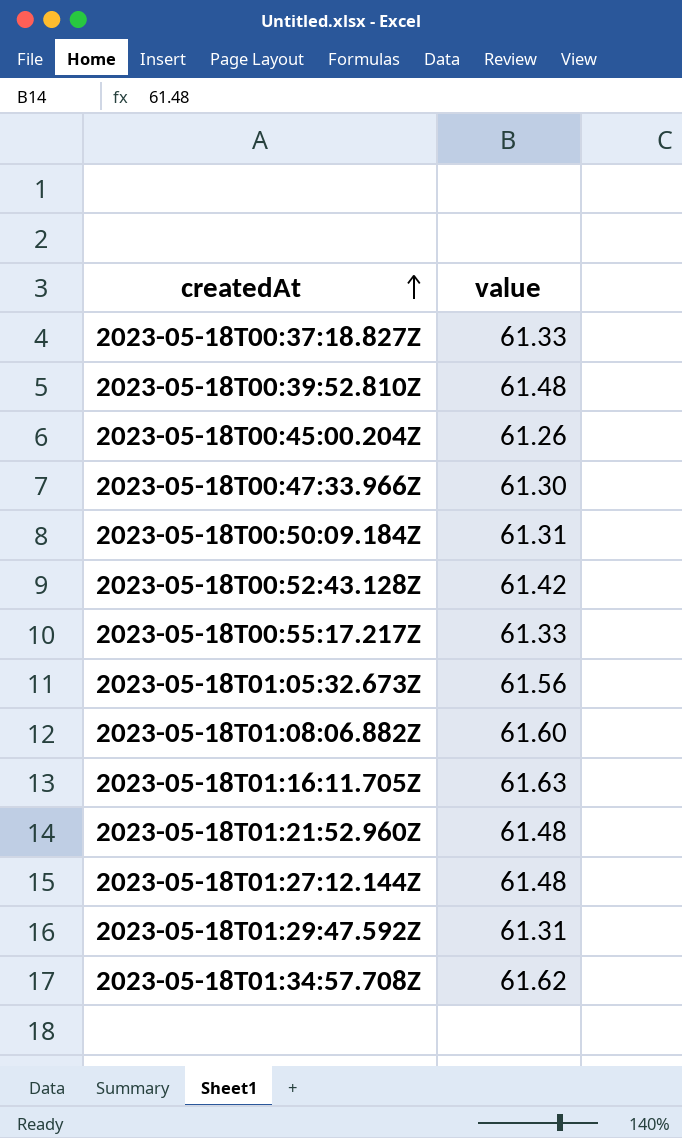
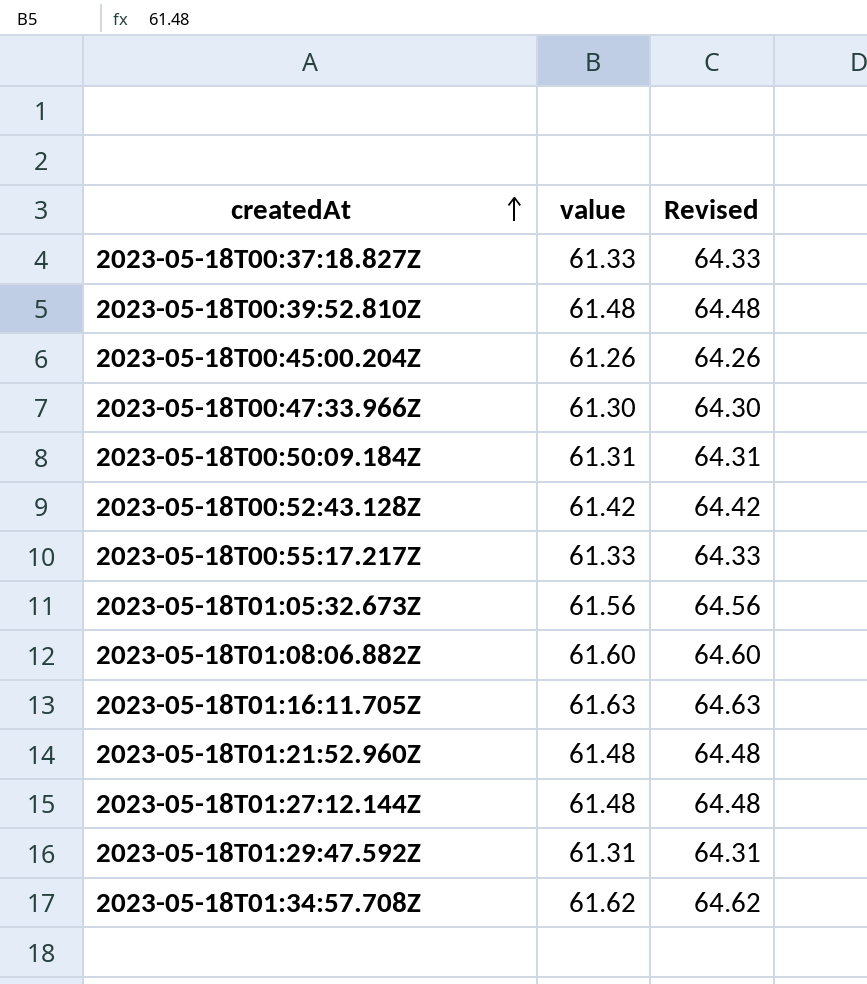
column Revised | formula: none -> [value] + 3

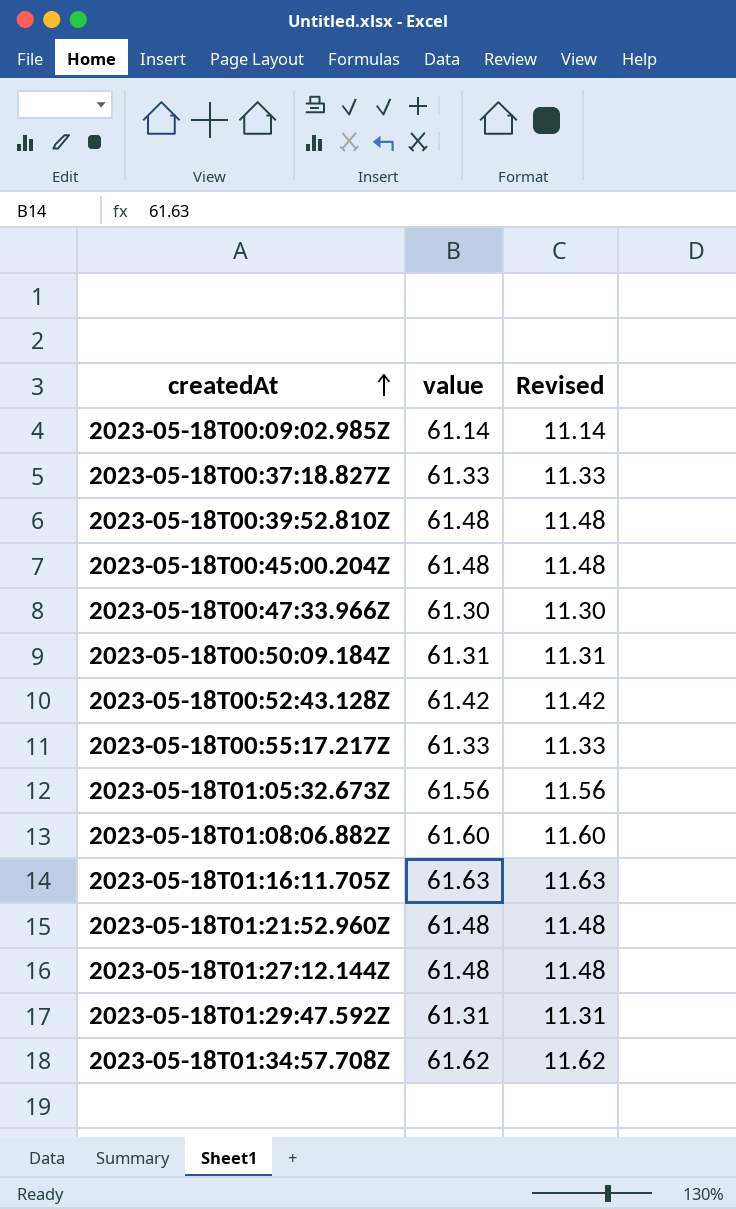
column Revised | formula: [value] + 3 -> [value] - 50
row 2023-05-18T00:09:02.985Z: none -> 61.14 | 11.14
2023-05-18T00:45:00.204Z | value: 61.26 -> 61.48

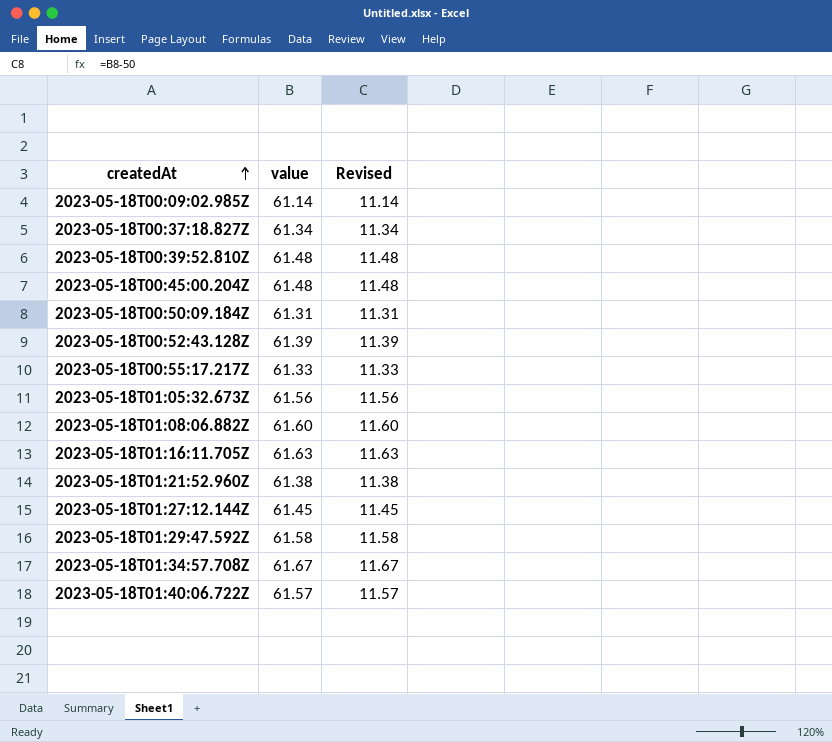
row 2023-05-18T00:47:33.966Z: 61.30 | 11.30 -> none
2023-05-18T00:37:18.827Z | value: 61.33 -> 61.34
2023-05-18T00:37:18.827Z | Revised: 11.33 -> 11.34
2023-05-18T00:52:43.128Z | value: 61.42 -> 61.39
2023-05-18T00:52:43.128Z | Revised: 11.42 -> 11.39
2023-05-18T01:21:52.960Z | value: 61.48 -> 61.38
2023-05-18T01:21:52.960Z | Revised: 11.48 -> 11.38
2023-05-18T01:27:12.144Z | value: 61.48 -> 61.45
2023-05-18T01:27:12.144Z | Revised: 11.48 -> 11.45
2023-05-18T01:29:47.592Z | value: 61.31 -> 61.58
2023-05-18T01:29:47.592Z | Revised: 11.31 -> 11.58
2023-05-18T01:34:57.708Z | value: 61.62 -> 61.67
2023-05-18T01:34:57.708Z | Revised: 11.62 -> 11.67
row 2023-05-18T01:40:06.722Z: none -> 61.57 | 11.57

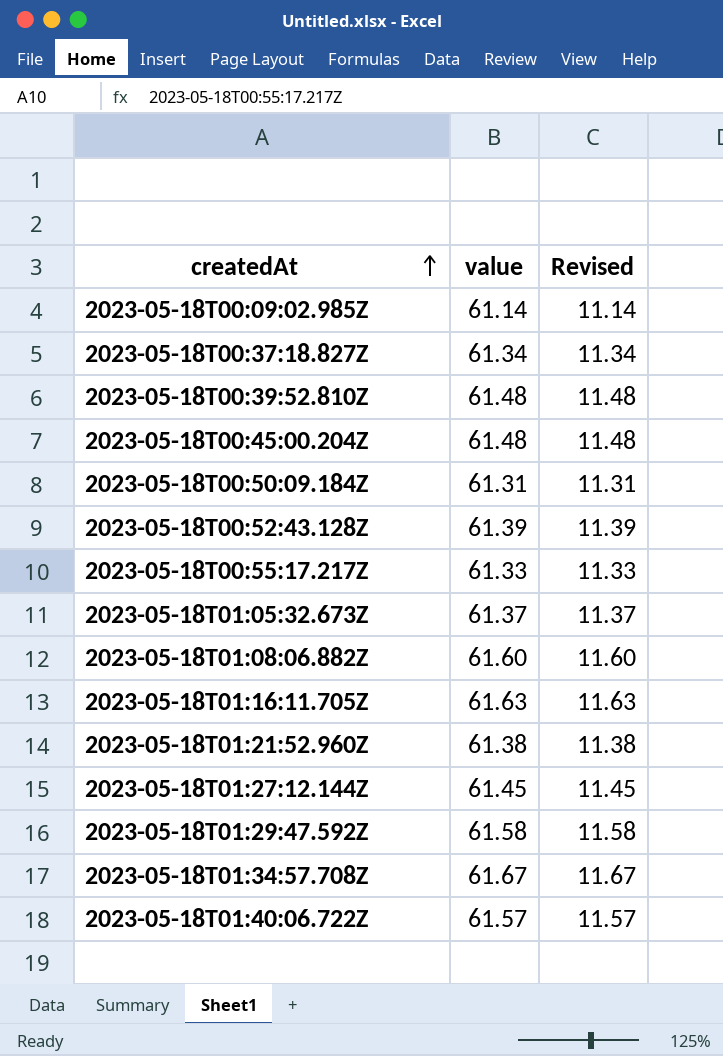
2023-05-18T01:05:32.673Z | value: 61.56 -> 61.37
2023-05-18T01:05:32.673Z | Revised: 11.56 -> 11.37

